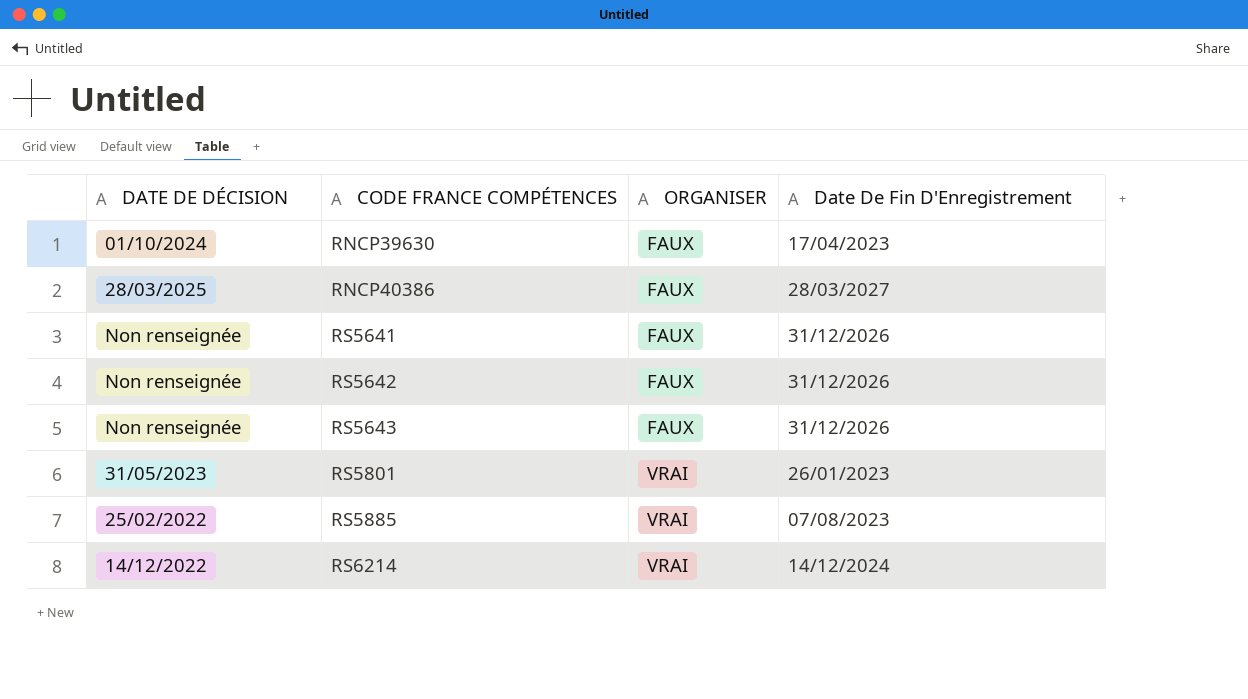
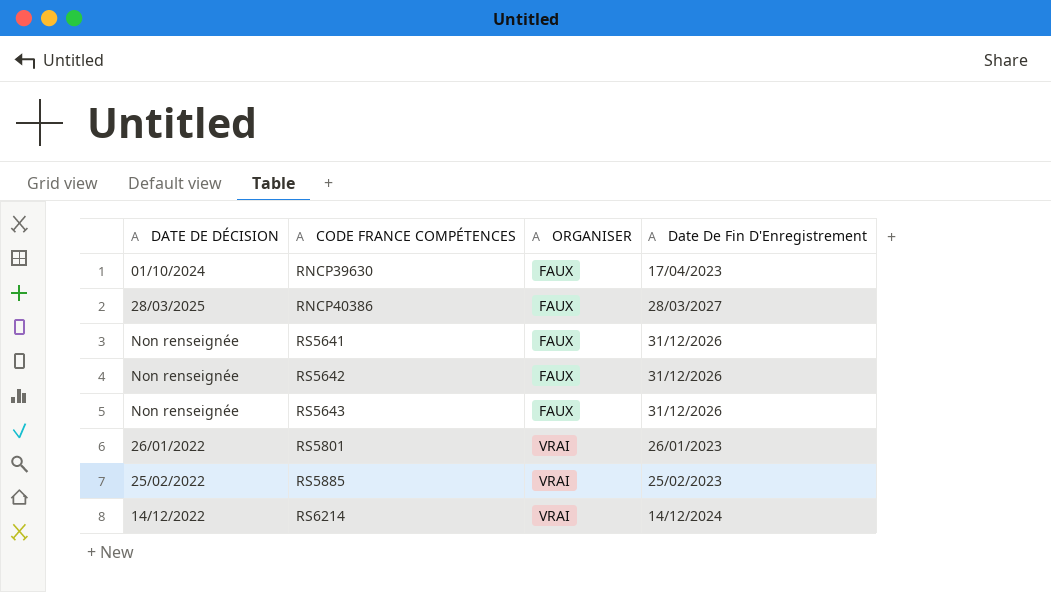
RS5801 | DATE DE DÉCISION: 31/05/2023 -> 26/01/2022
RS5885 | Date De Fin D'Enregistrement: 07/08/2023 -> 25/02/2023

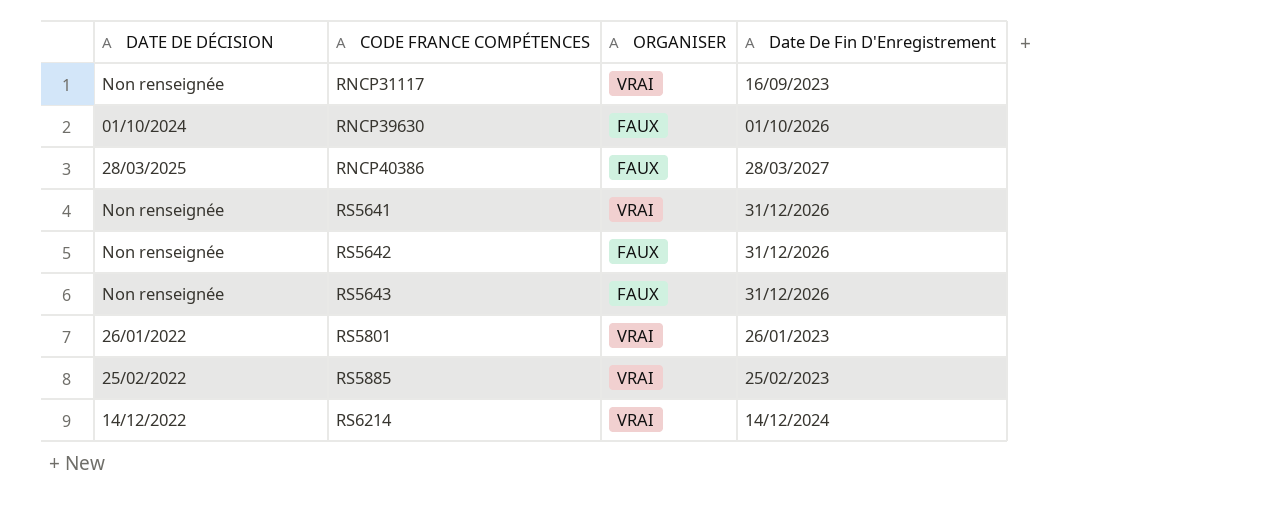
row RNCP31117: none -> Non renseignée | VRAI | 16/09/2023
RNCP39630 | Date De Fin D'Enregistrement: 17/04/2023 -> 01/10/2026
RS5641 | ORGANISER: FAUX -> VRAI

